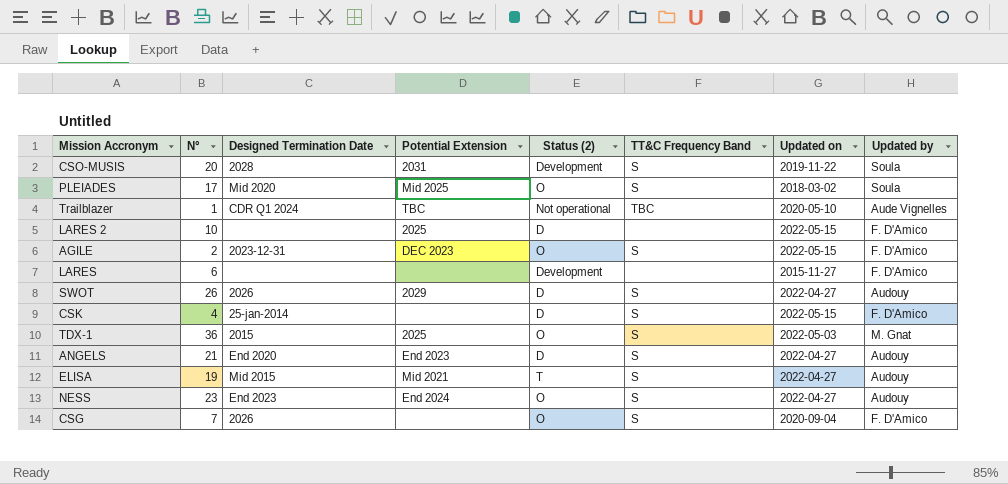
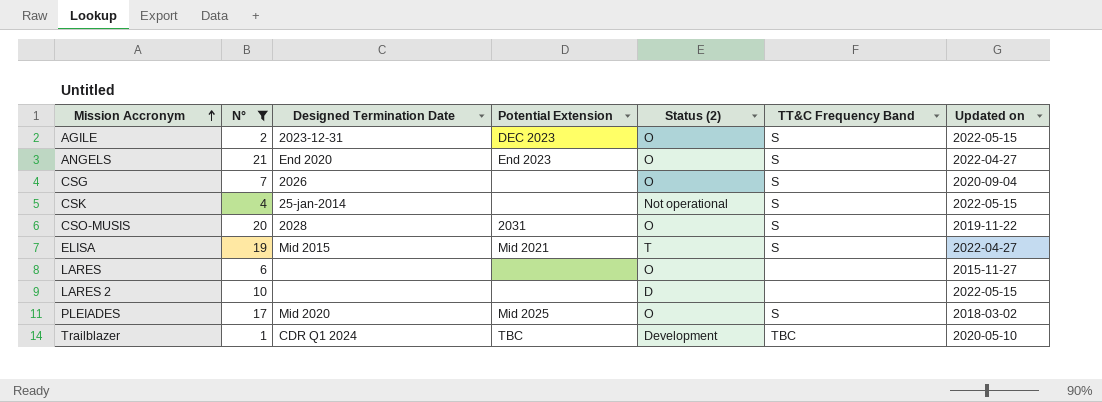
filter: none -> N° <= 21
row order: none -> Mission Accronym ascending
column Updated by | position: 8 -> none
ANGELS | Status (2): D -> O
CSK | Status (2): D -> Not operational
CSO-MUSIS | Status (2): Development -> O
LARES | Status (2): Development -> O
LARES 2 | Potential Extension: 2025 -> none
Trailblazer | Status (2): Not operational -> Development

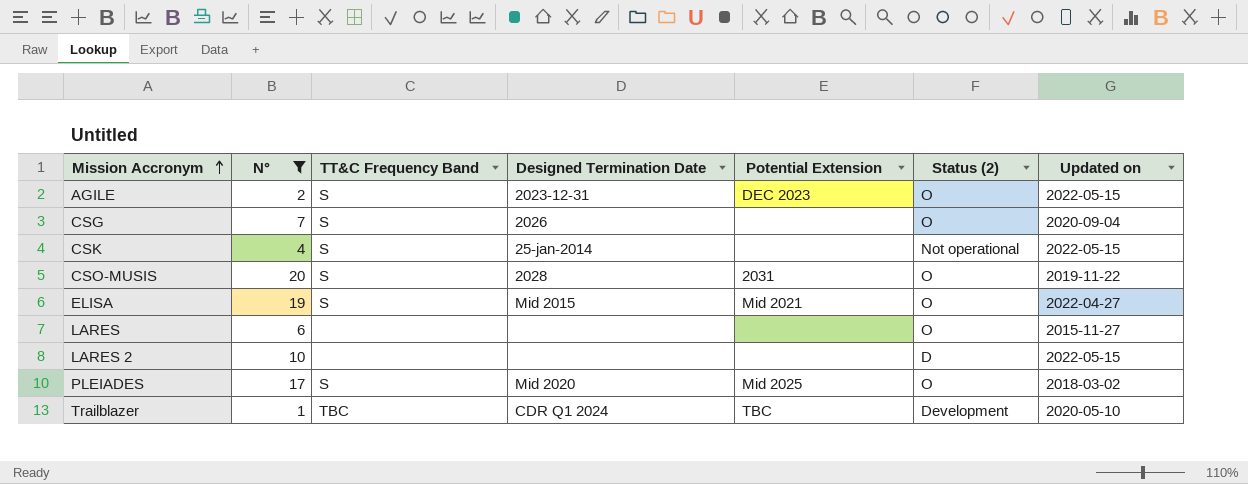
column TT&C Frequency Band | position: 6 -> 3
row ANGELS: 21 | End 2020 | End 2023 | O | S | 2022-04-27 -> none
ELISA | Status (2): T -> O

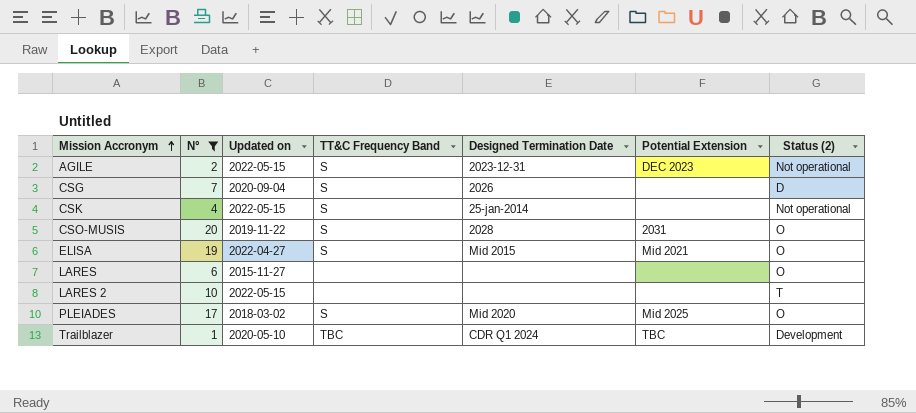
column Updated on | position: 7 -> 3
AGILE | Status (2): O -> Not operational
CSG | Status (2): O -> D
LARES 2 | Status (2): D -> T

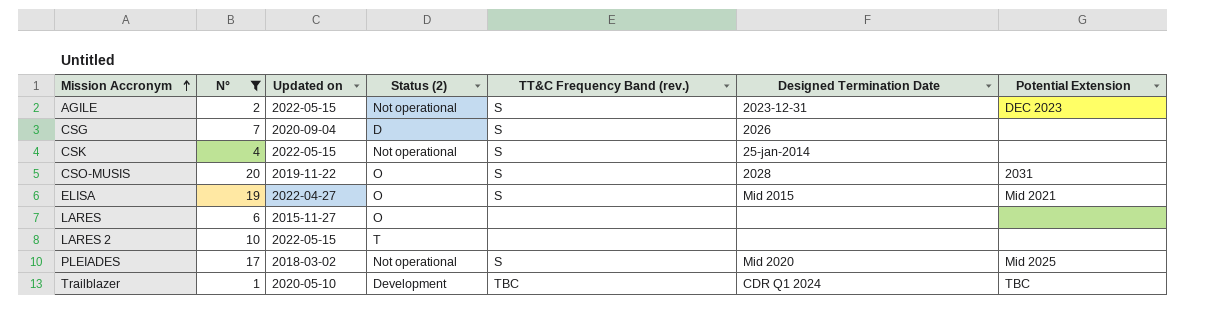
column Status (2) | position: 7 -> 4
column name: TT&C Frequency Band -> TT&C Frequency Band (rev.)
PLEIADES | Status (2): O -> Not operational

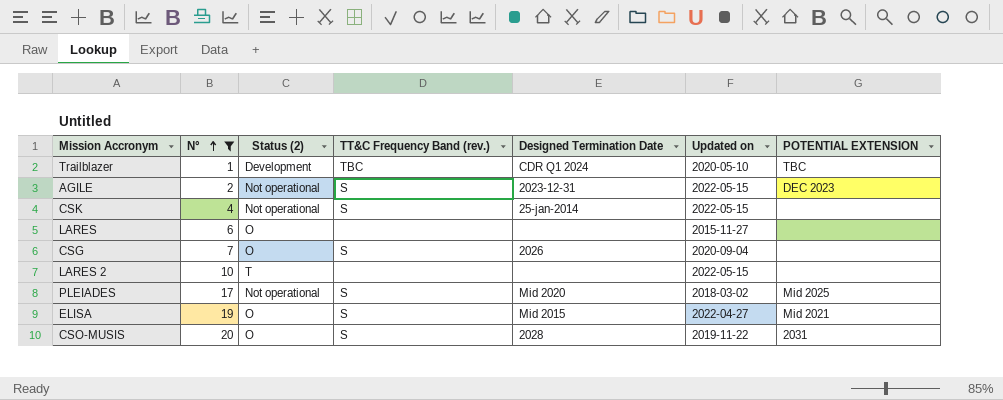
row order: Mission Accronym ascending -> N° ascending
column Updated on | position: 3 -> 6
column name: Potential Extension -> POTENTIAL EXTENSION
CSG | Status (2): D -> O

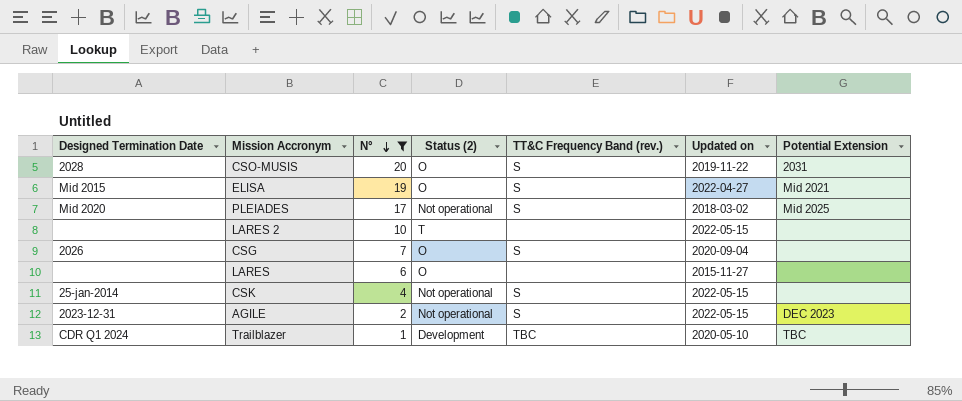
row order: N° ascending -> N° descending
column Designed Termination Date | position: 5 -> 1
column name: POTENTIAL EXTENSION -> Potential Extension

